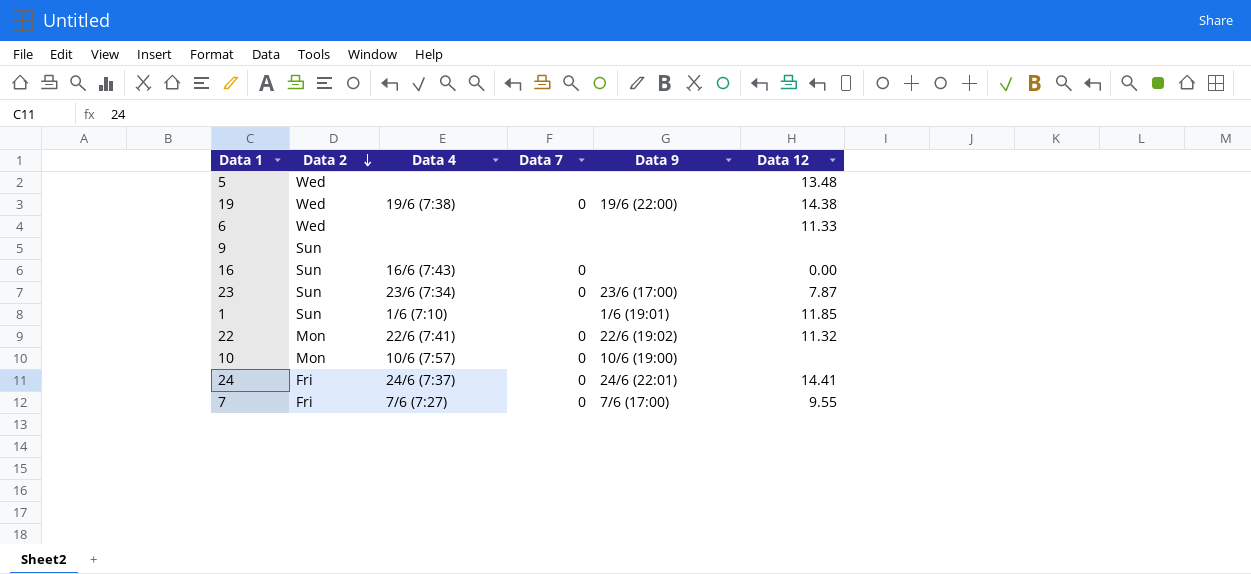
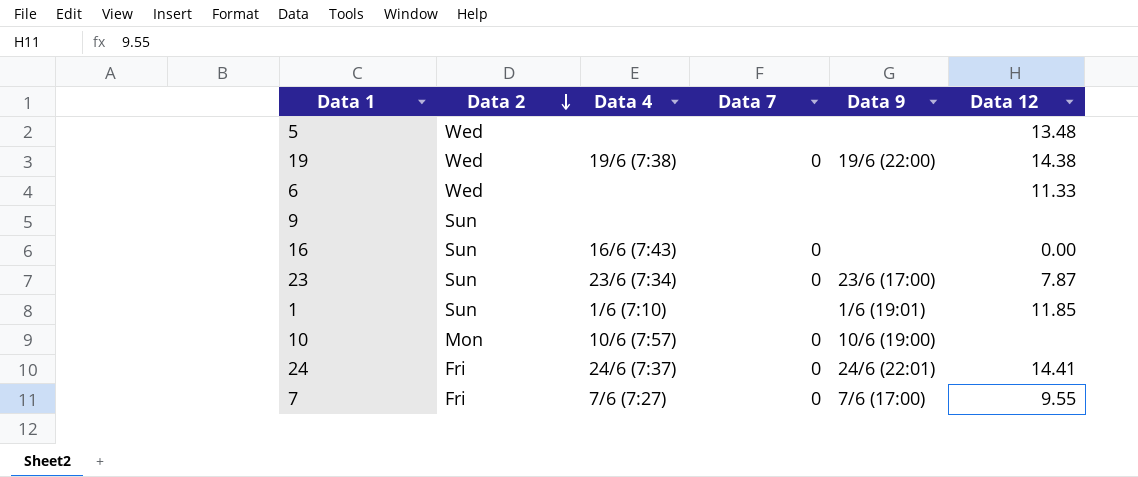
row 22: Mon | 22/6 (7:41) | 0 | 22/6 (19:02) | 11.32 -> none

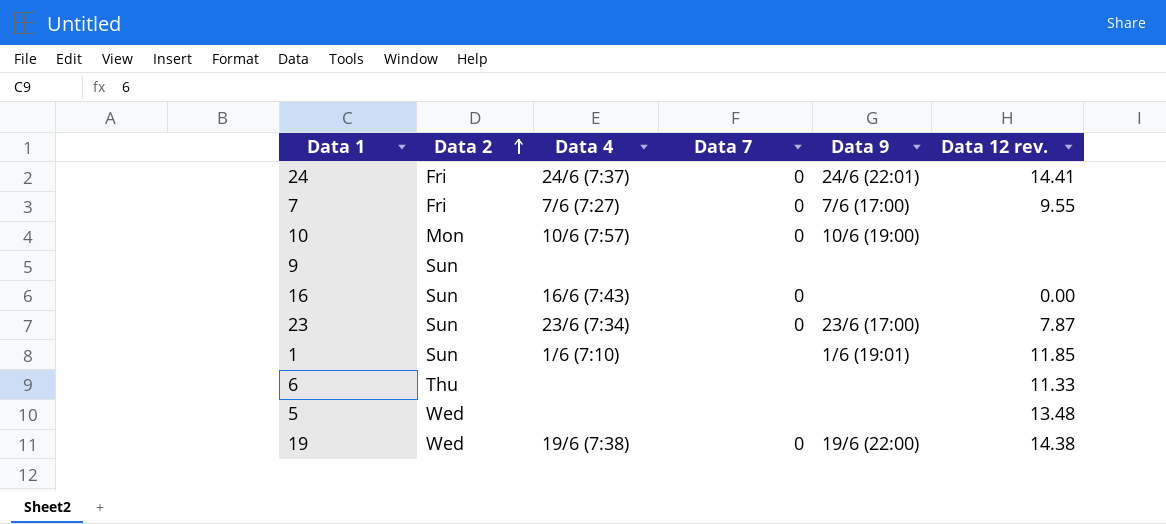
row order: Data 2 descending -> Data 2 ascending
column name: Data 12 -> Data 12 rev.
6 | Data 2: Wed -> Thu

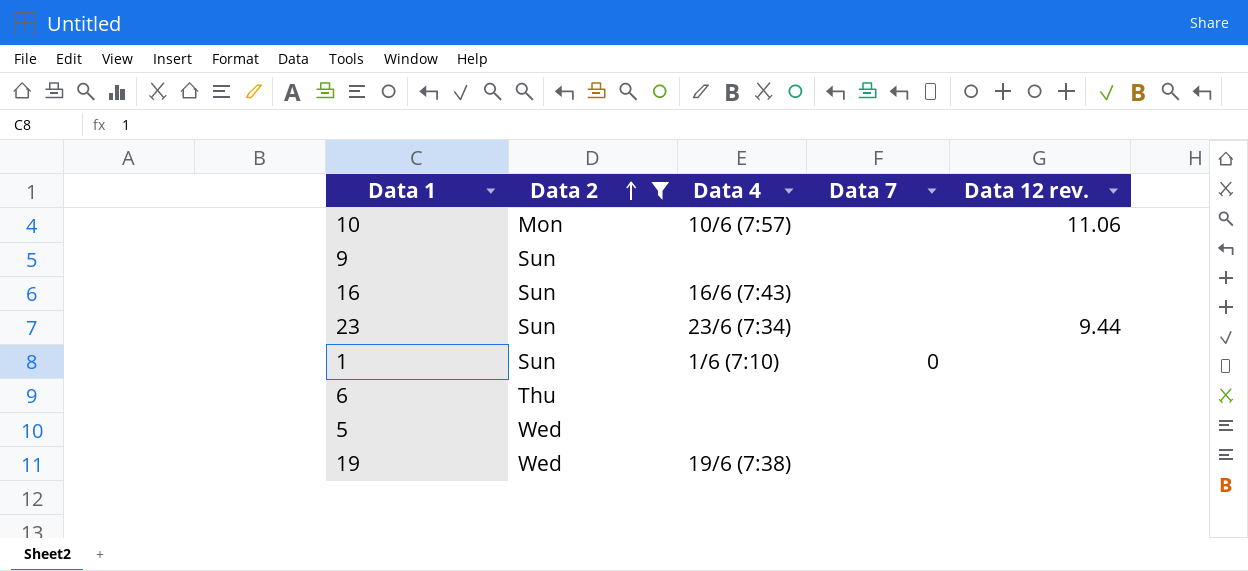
filter: none -> Data 2 != Fri
column Data 9 | position: 5 -> none
10 | Data 7: 0 -> none
10 | Data 12 rev.: none -> 11.06
16 | Data 7: 0 -> none
16 | Data 12 rev.: 0.00 -> none
23 | Data 7: 0 -> none
23 | Data 12 rev.: 7.87 -> 9.44
1 | Data 7: none -> 0
1 | Data 12 rev.: 11.85 -> none
6 | Data 12 rev.: 11.33 -> none
5 | Data 12 rev.: 13.48 -> none
19 | Data 7: 0 -> none
19 | Data 12 rev.: 14.38 -> none

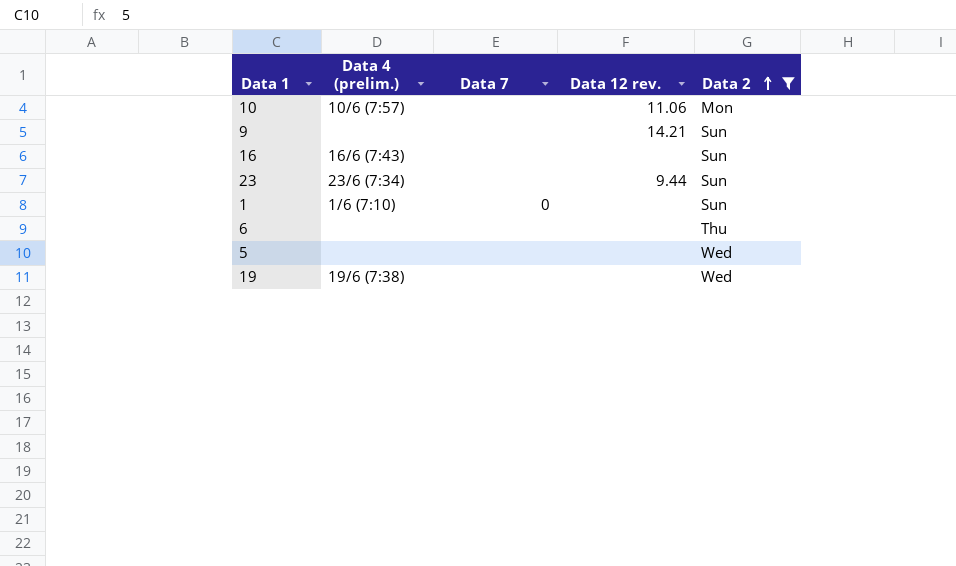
column name: Data 4 -> Data 4 (prelim.)
column Data 2 | position: 2 -> 5
9 | Data 12 rev.: none -> 14.21

